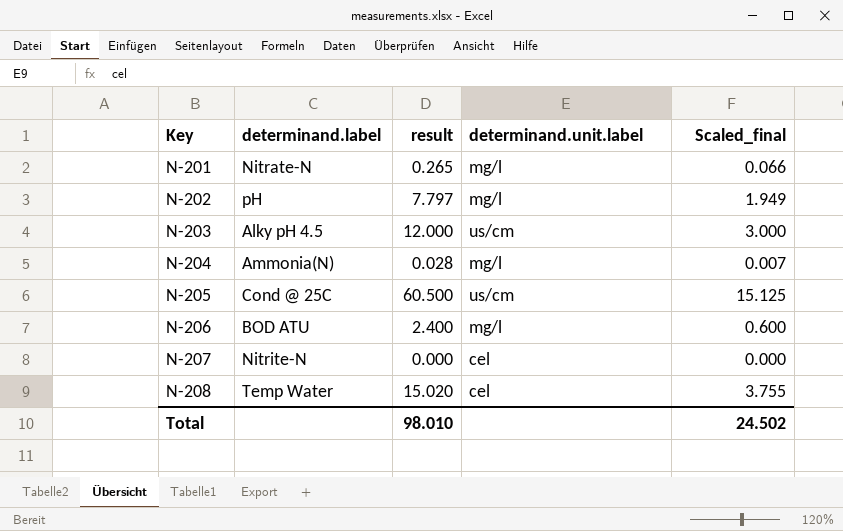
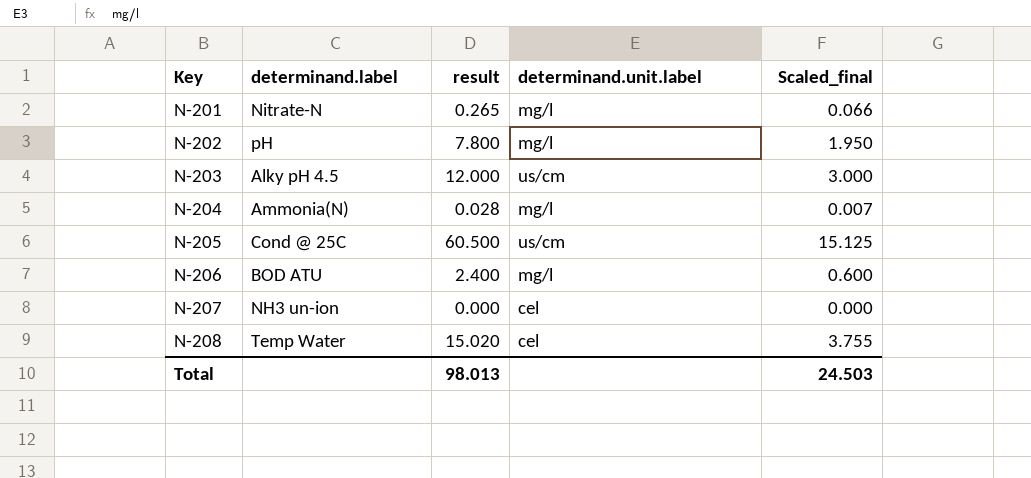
N-202 | result: 7.797 -> 7.800
N-202 | Scaled_final: 1.949 -> 1.950
N-207 | determinand.label: Nitrite-N -> NH3 un-ion
Total | result: 98.010 -> 98.013
Total | Scaled_final: 24.502 -> 24.503

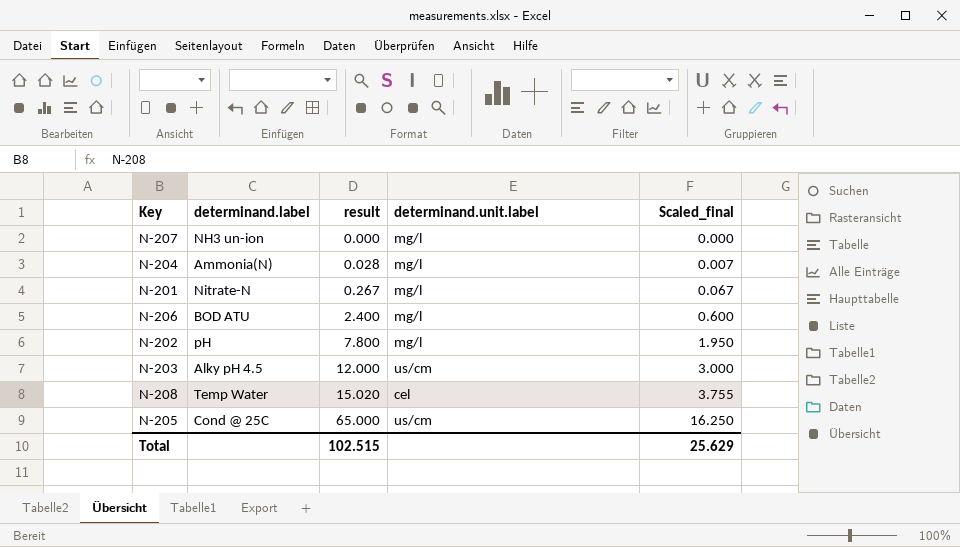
row order: Key ascending -> result ascending
N-207 | determinand.unit.label: cel -> mg/l
N-201 | result: 0.265 -> 0.267
N-201 | Scaled_final: 0.066 -> 0.067
N-205 | result: 60.500 -> 65.000
N-205 | Scaled_final: 15.125 -> 16.250
Total | result: 98.013 -> 102.515
Total | Scaled_final: 24.503 -> 25.629

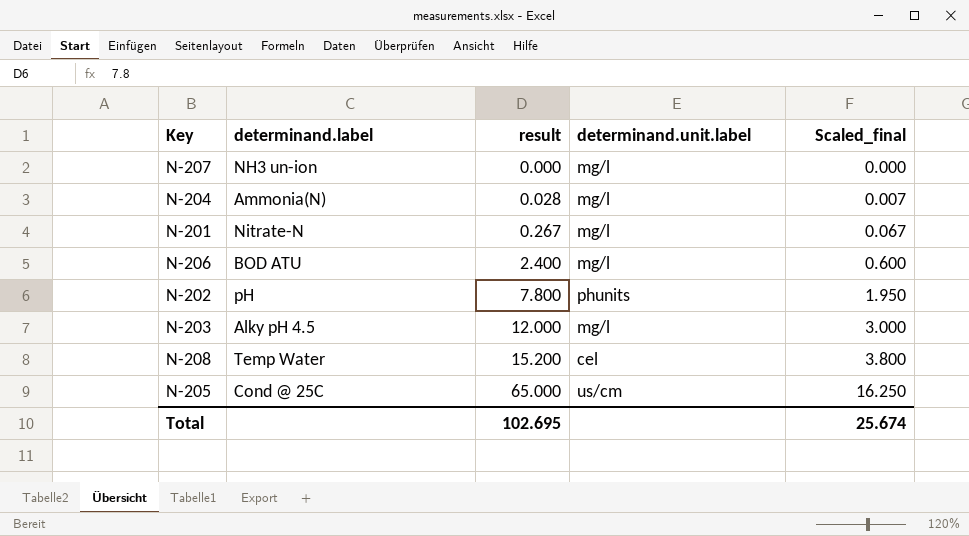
N-202 | determinand.unit.label: mg/l -> phunits
N-203 | determinand.unit.label: us/cm -> mg/l
N-208 | result: 15.020 -> 15.200
N-208 | Scaled_final: 3.755 -> 3.800
Total | result: 102.515 -> 102.695
Total | Scaled_final: 25.629 -> 25.674

